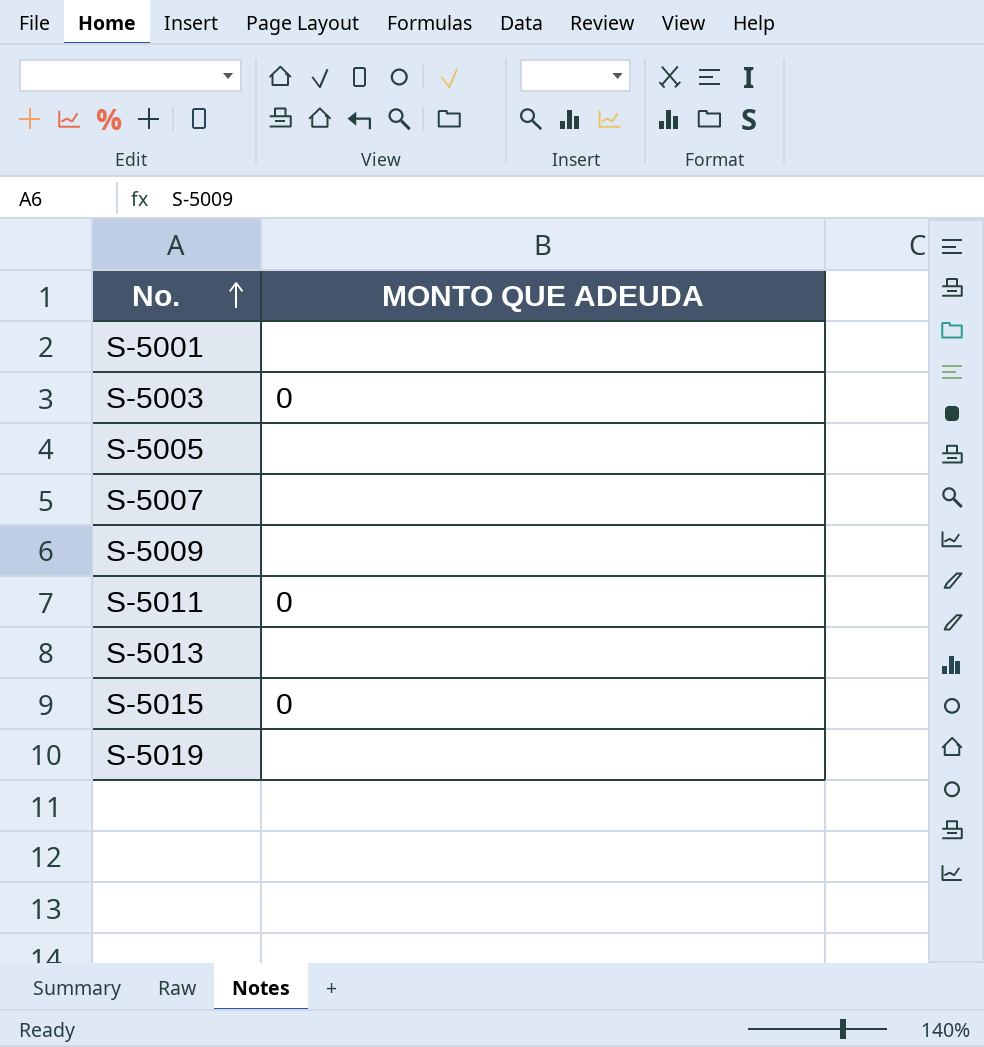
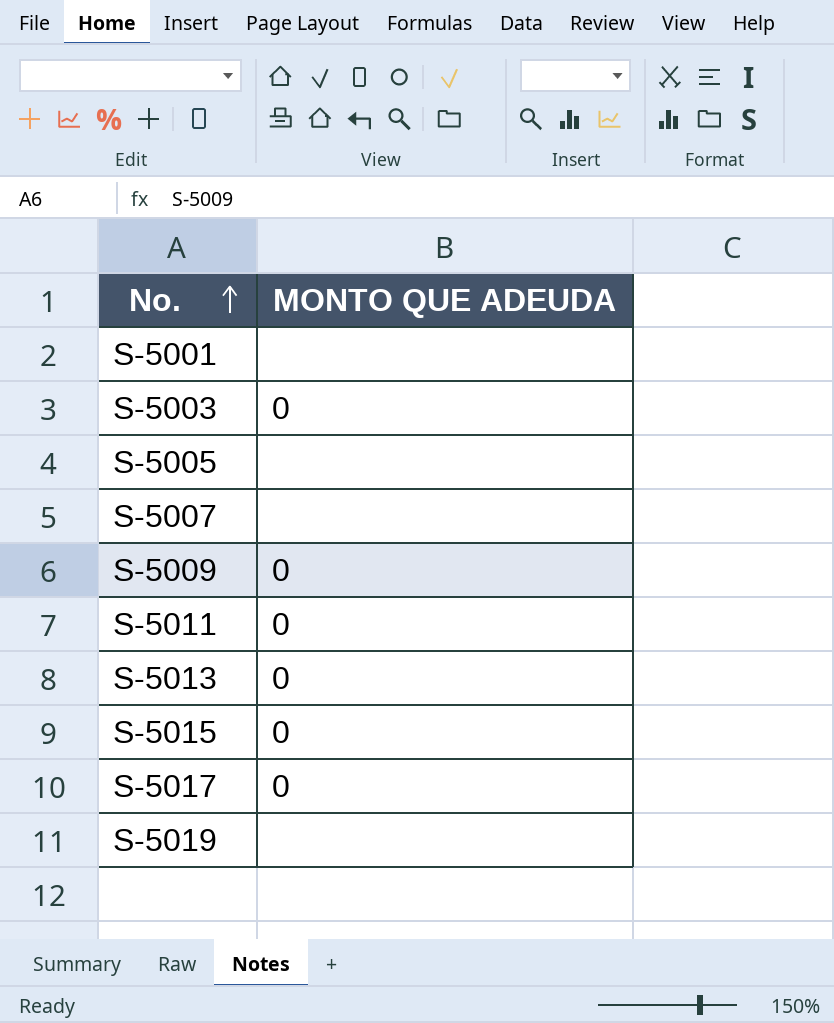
S-5009 | MONTO QUE ADEUDA: none -> 0
S-5013 | MONTO QUE ADEUDA: none -> 0
row S-5017: none -> 0

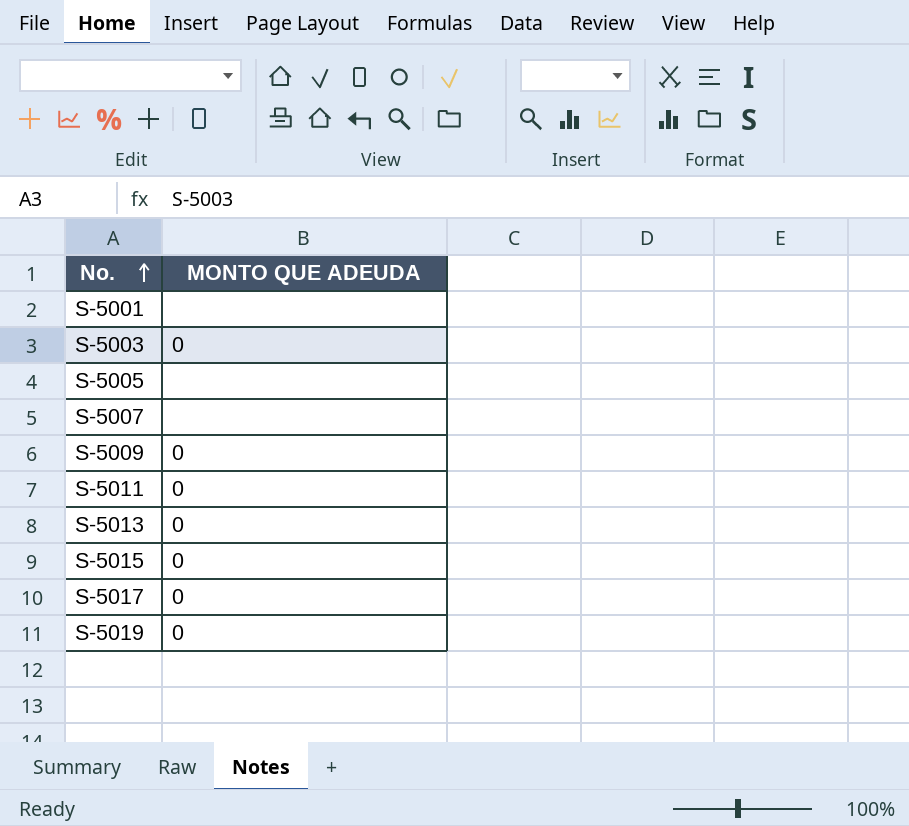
S-5019 | MONTO QUE ADEUDA: none -> 0

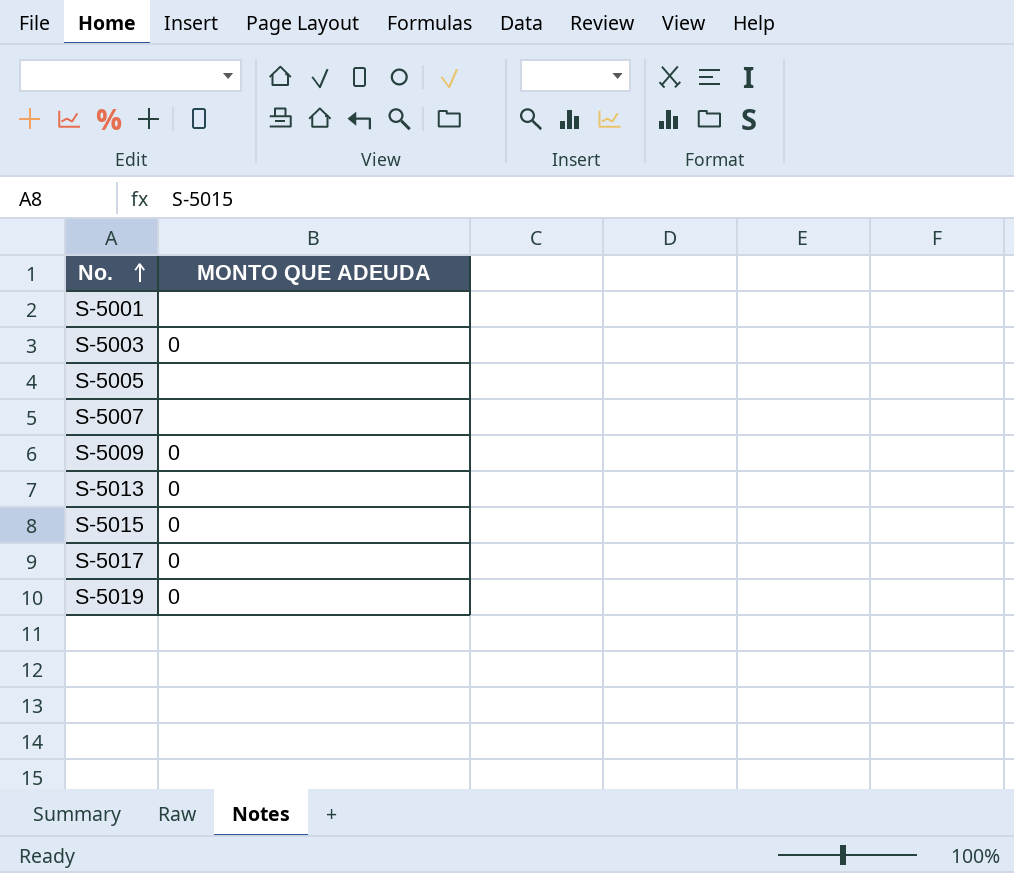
row S-5011: 0 -> none

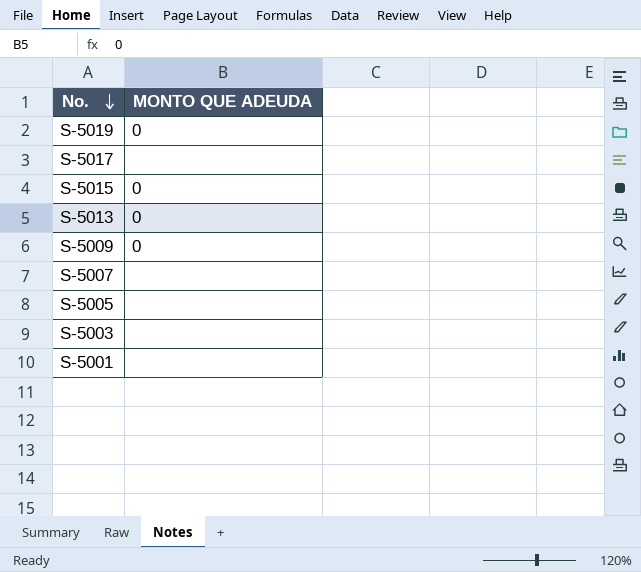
row order: No. ascending -> No. descending
S-5017 | MONTO QUE ADEUDA: 0 -> none
S-5003 | MONTO QUE ADEUDA: 0 -> none

